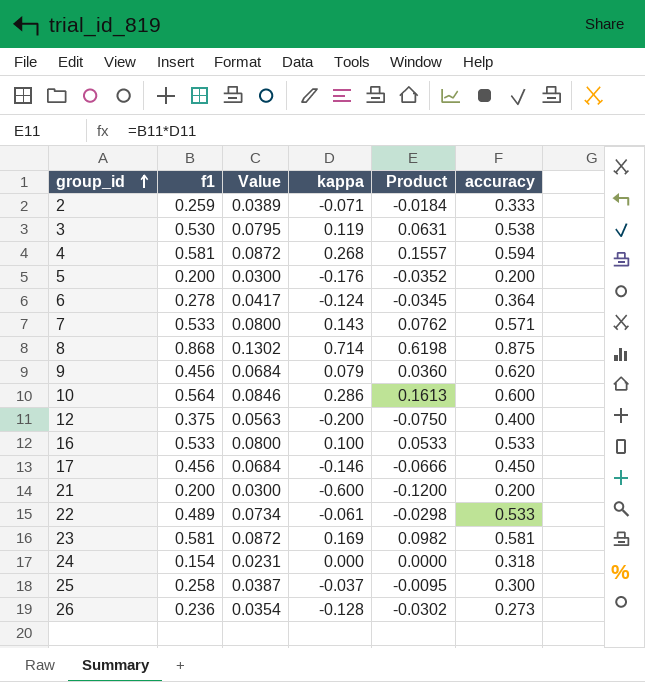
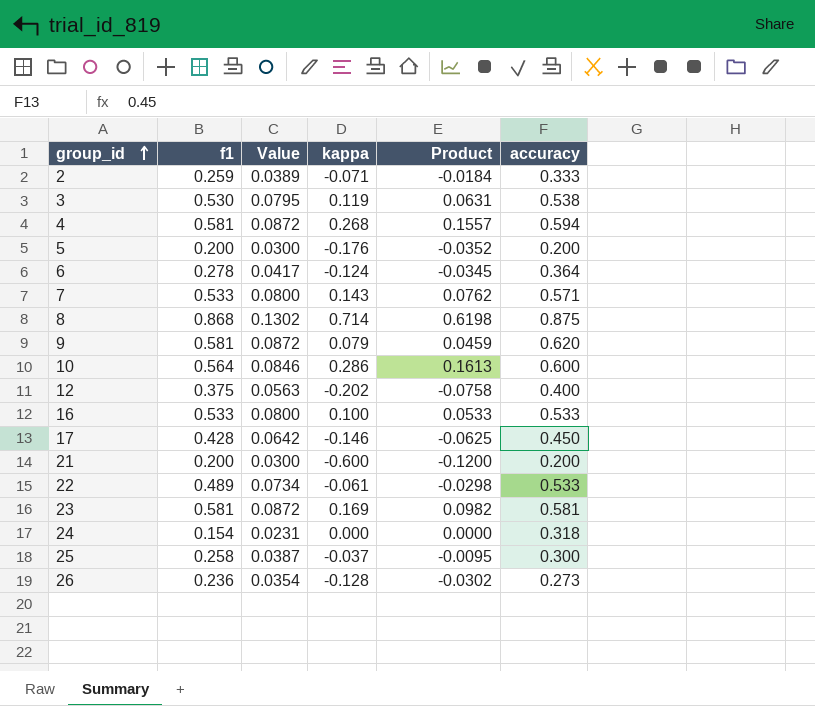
9 | f1: 0.456 -> 0.581
9 | Value: 0.0684 -> 0.0872
9 | Product: 0.0360 -> 0.0459
12 | kappa: -0.200 -> -0.202
12 | Product: -0.0750 -> -0.0758
17 | f1: 0.456 -> 0.428
17 | Value: 0.0684 -> 0.0642
17 | Product: -0.0666 -> -0.0625

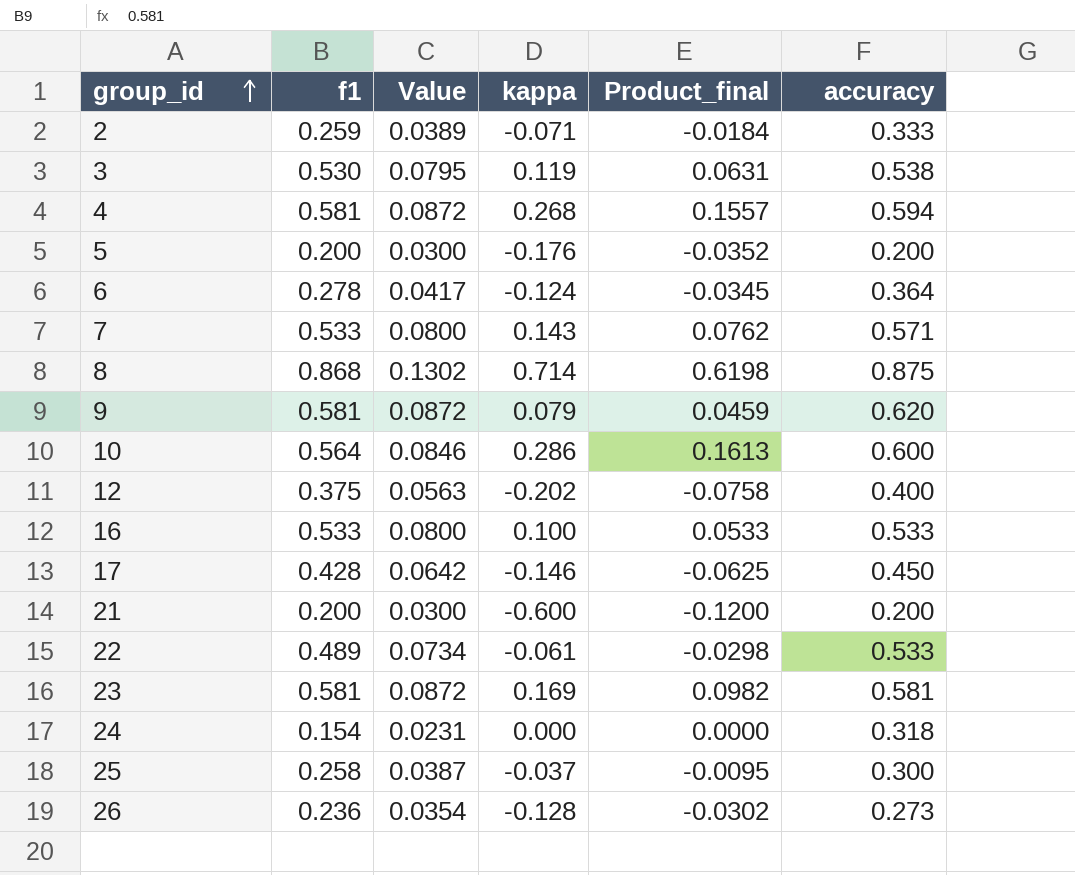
column name: Product -> Product_final

